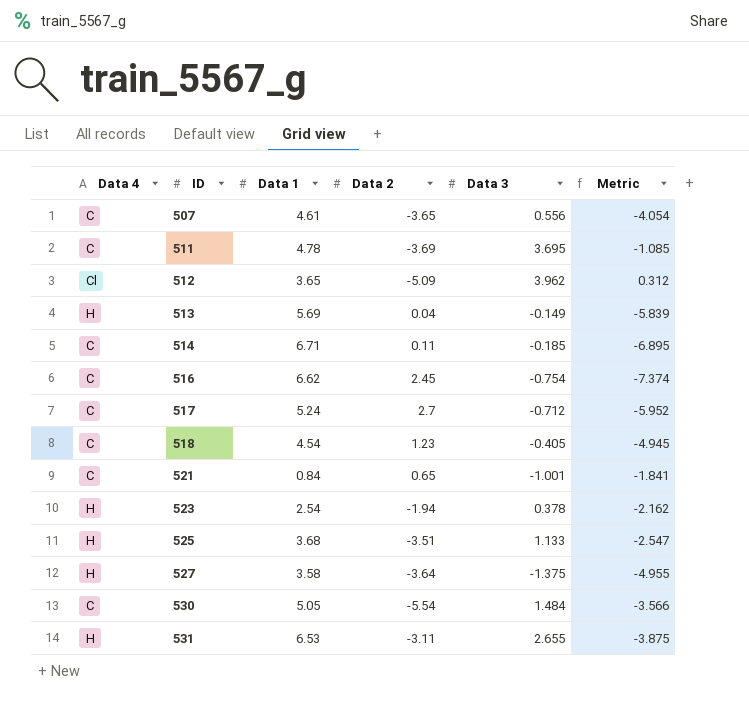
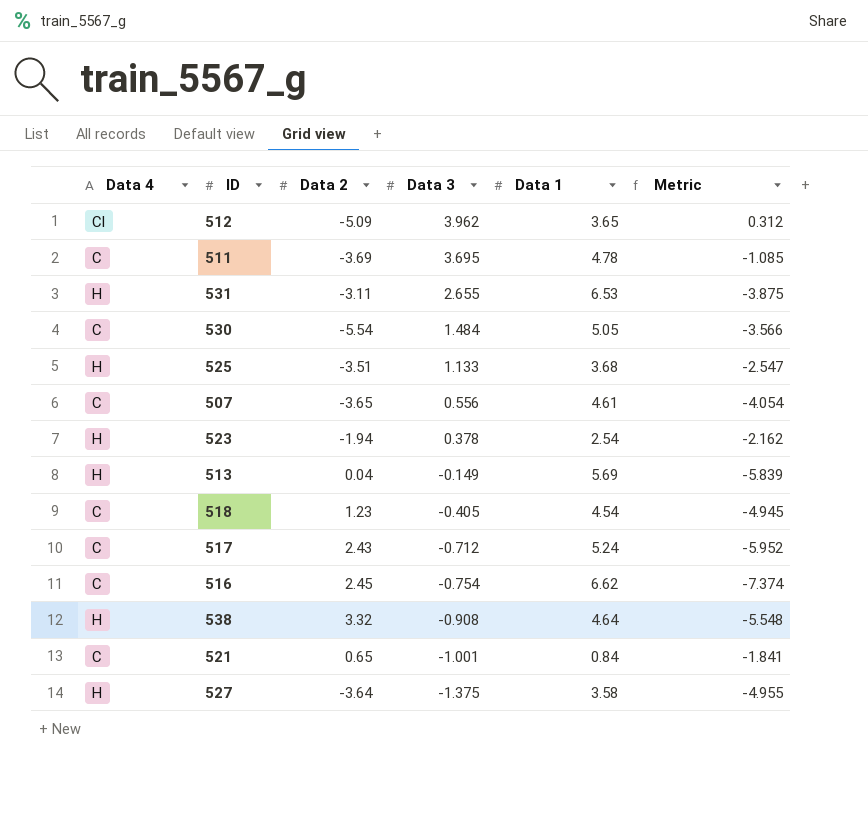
row order: ID ascending -> Data 3 descending
column Data 1 | position: 3 -> 5
row 514: C | 6.71 | 0.11 | -0.185 | -6.895 -> none
517 | Data 2: 2.7 -> 2.43
row 538: none -> H | 3.32 | -0.908 | 4.64 | -5.548

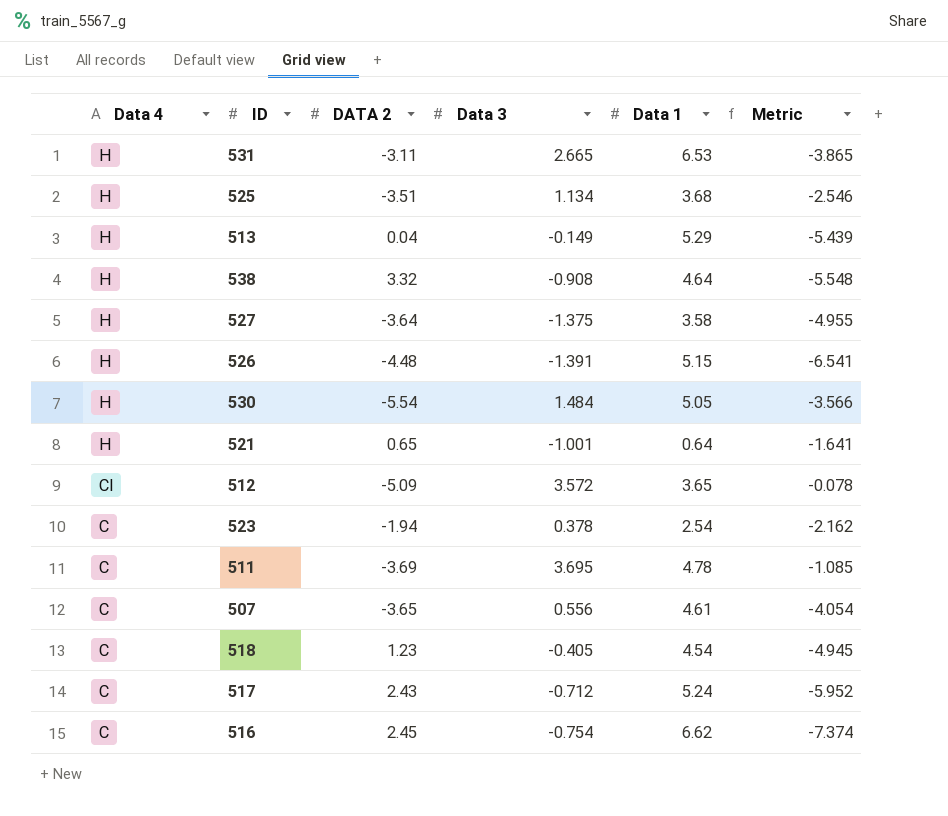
row order: Data 3 descending -> Data 4 descending
column name: Data 2 -> DATA 2
531 | Data 3: 2.655 -> 2.665
531 | Metric: -3.875 -> -3.865
525 | Data 3: 1.133 -> 1.134
525 | Metric: -2.547 -> -2.546
513 | Data 1: 5.69 -> 5.29
513 | Metric: -5.839 -> -5.439
row 526: none -> H | -4.48 | -1.391 | 5.15 | -6.541
530 | Data 4: C -> H
521 | Data 4: C -> H
521 | Data 1: 0.84 -> 0.64
521 | Metric: -1.841 -> -1.641
512 | Data 3: 3.962 -> 3.572
512 | Metric: 0.312 -> -0.078
523 | Data 4: H -> C

